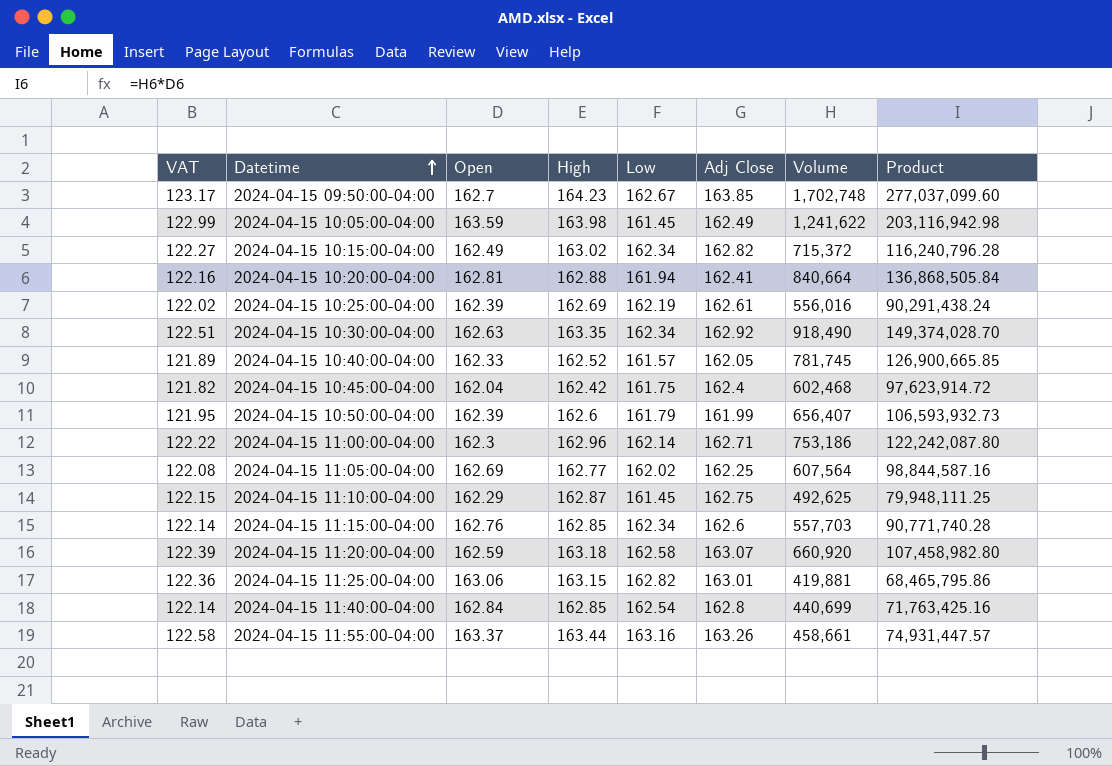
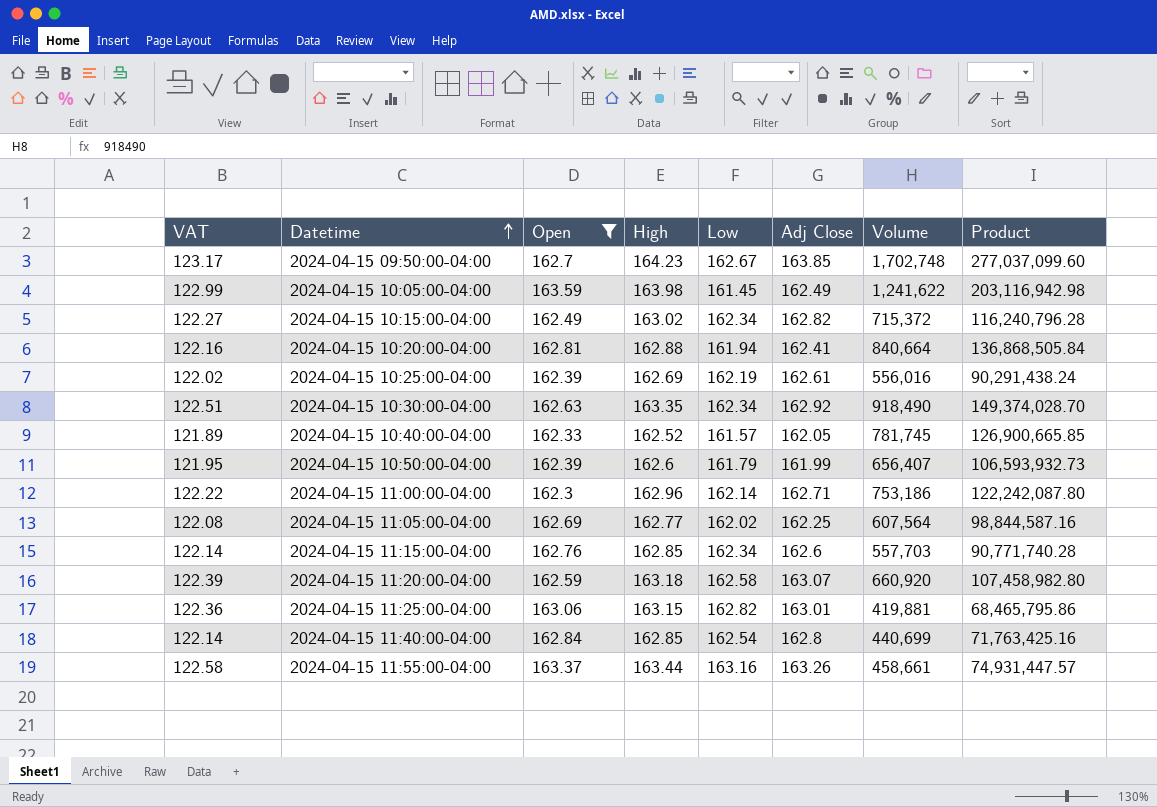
filter: none -> Open >= 162.3

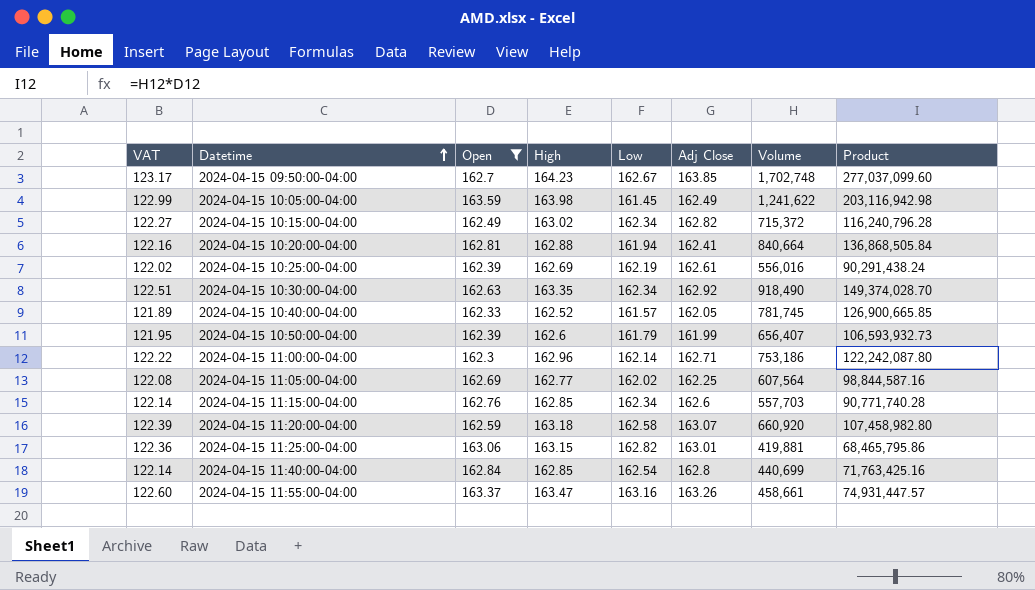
2024-04-15 11:55:00-04:00 | VAT: 122.58 -> 122.60
2024-04-15 11:55:00-04:00 | High: 163.44 -> 163.47

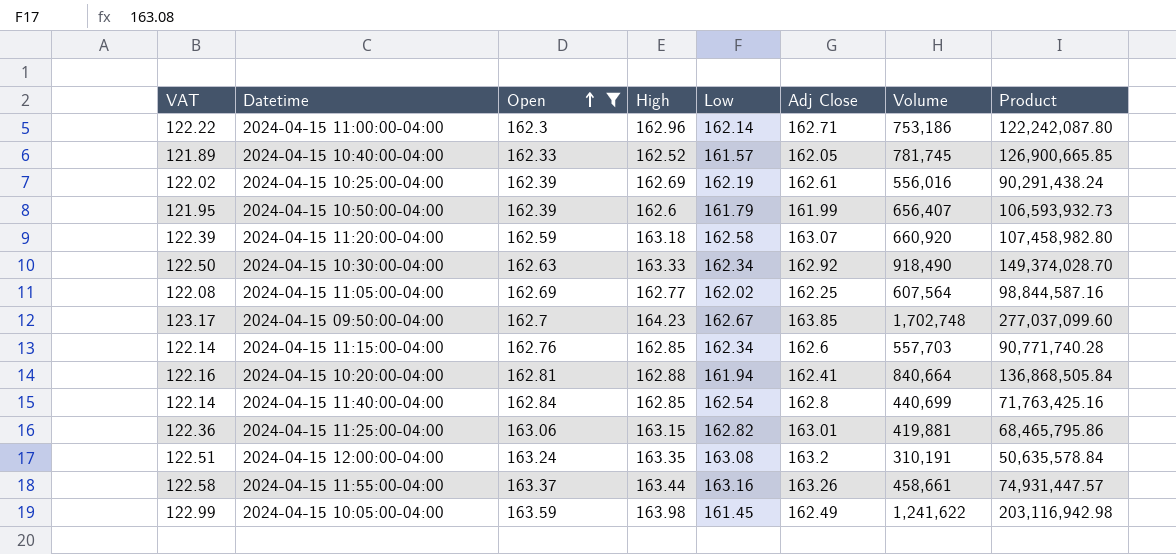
row order: Datetime ascending -> Open ascending
row 2024-04-15 10:15:00-04:00: 122.27 | 162.49 | 163.02 | 162.34 | 162.82 | 715,372 | 116,240,796.28 -> none
2024-04-15 10:30:00-04:00 | VAT: 122.51 -> 122.50
2024-04-15 10:30:00-04:00 | High: 163.35 -> 163.33
row 2024-04-15 12:00:00-04:00: none -> 122.51 | 163.24 | 163.35 | 163.08 | 163.2 | 310,191 | 50,635,578.84
2024-04-15 11:55:00-04:00 | VAT: 122.60 -> 122.58
2024-04-15 11:55:00-04:00 | High: 163.47 -> 163.44

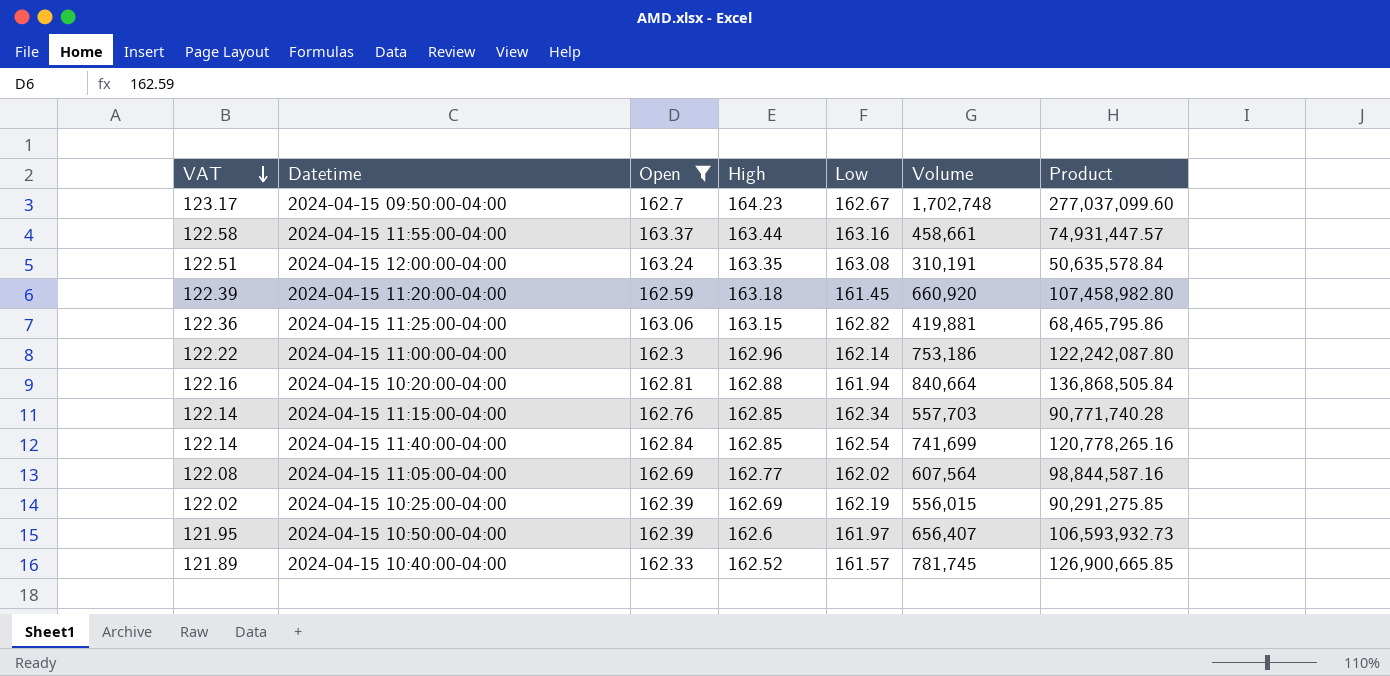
row order: Open ascending -> VAT descending
column Adj Close | position: 6 -> none
row 2024-04-15 10:30:00-04:00: 122.50 | 162.63 | 163.33 | 162.34 | 162.92 | 918,490 | 149,374,028.70 -> none
row 2024-04-15 10:05:00-04:00: 122.99 | 163.59 | 163.98 | 161.45 | 162.49 | 1,241,622 | 203,116,942.98 -> none
2024-04-15 11:20:00-04:00 | Low: 162.58 -> 161.45
2024-04-15 11:40:00-04:00 | Volume: 440,699 -> 741,699
2024-04-15 11:40:00-04:00 | Product: 71,763,425.16 -> 120,778,265.16
2024-04-15 10:25:00-04:00 | Volume: 556,016 -> 556,015
2024-04-15 10:25:00-04:00 | Product: 90,291,438.24 -> 90,291,275.85
2024-04-15 10:50:00-04:00 | Low: 161.79 -> 161.97

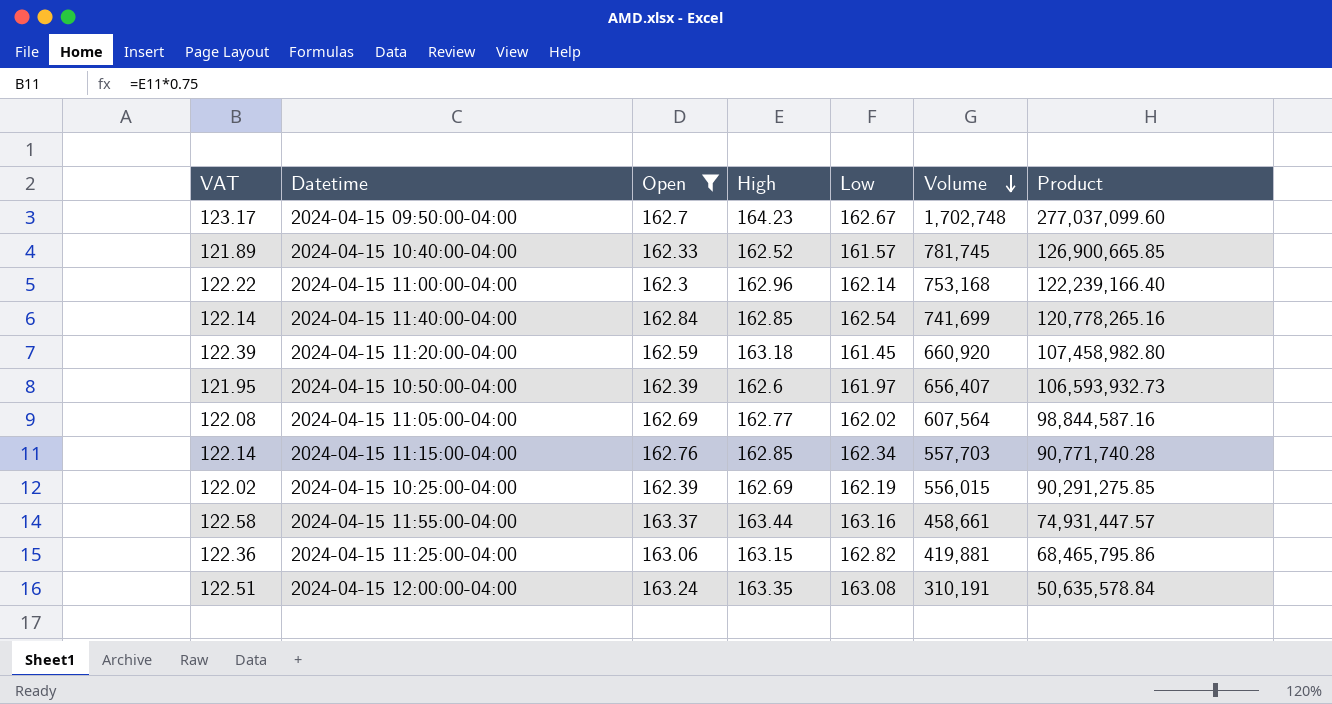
row order: VAT descending -> Volume descending
row 2024-04-15 10:20:00-04:00: 122.16 | 162.81 | 162.88 | 161.94 | 840,664 | 136,868,505.84 -> none
2024-04-15 11:00:00-04:00 | Volume: 753,186 -> 753,168
2024-04-15 11:00:00-04:00 | Product: 122,242,087.80 -> 122,239,166.40

